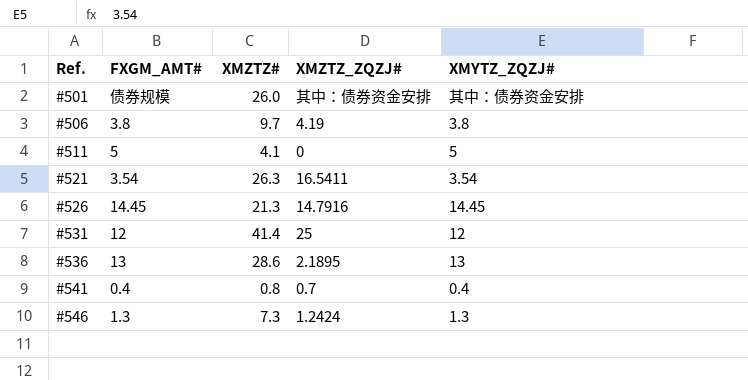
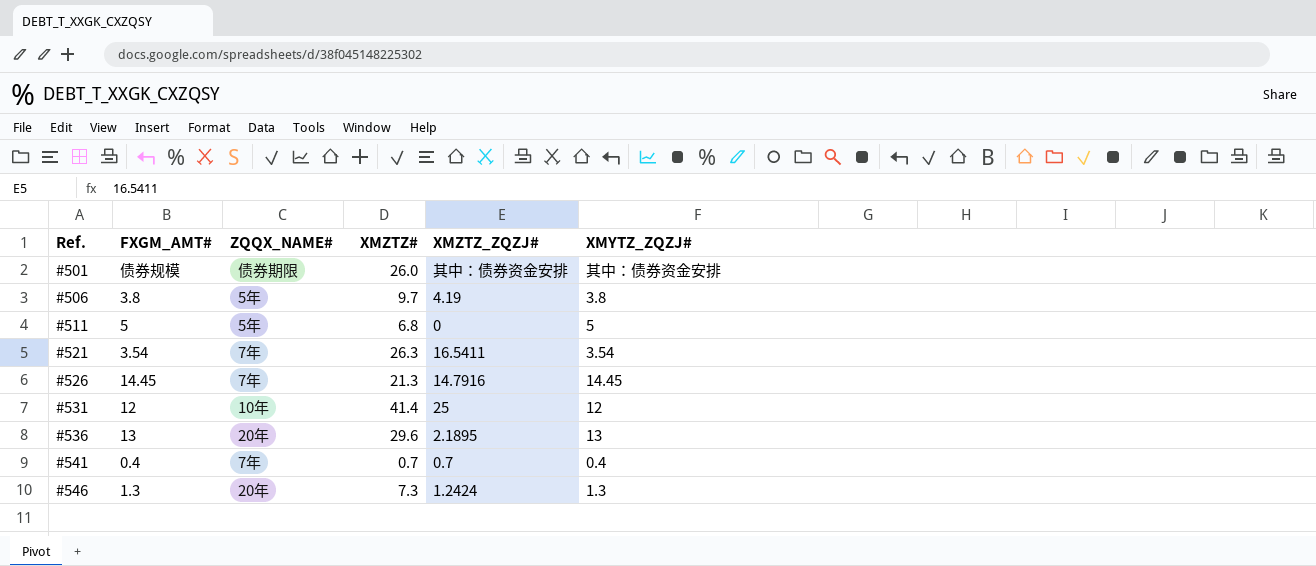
column ZQQX_NAME# | position: none -> 3
#511 | XMZTZ#: 4.1 -> 6.8
#536 | XMZTZ#: 28.6 -> 29.6
#541 | XMZTZ#: 0.8 -> 0.7

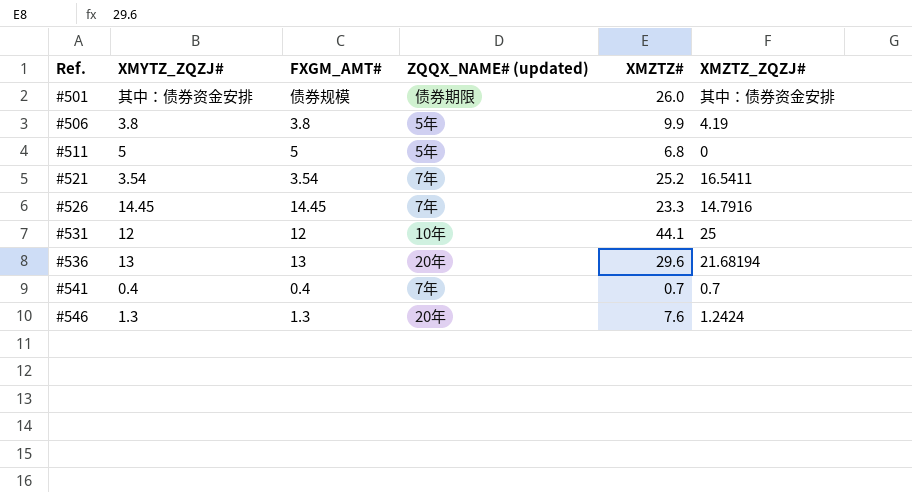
column XMYTZ_ZQZJ# | position: 6 -> 2
column name: ZQQX_NAME# -> ZQQX_NAME# (updated)
#506 | XMZTZ#: 9.7 -> 9.9
#521 | XMZTZ#: 26.3 -> 25.2
#526 | XMZTZ#: 21.3 -> 23.3
#531 | XMZTZ#: 41.4 -> 44.1
#536 | XMZTZ_ZQZJ#: 2.1895 -> 21.68194
#546 | XMZTZ#: 7.3 -> 7.6

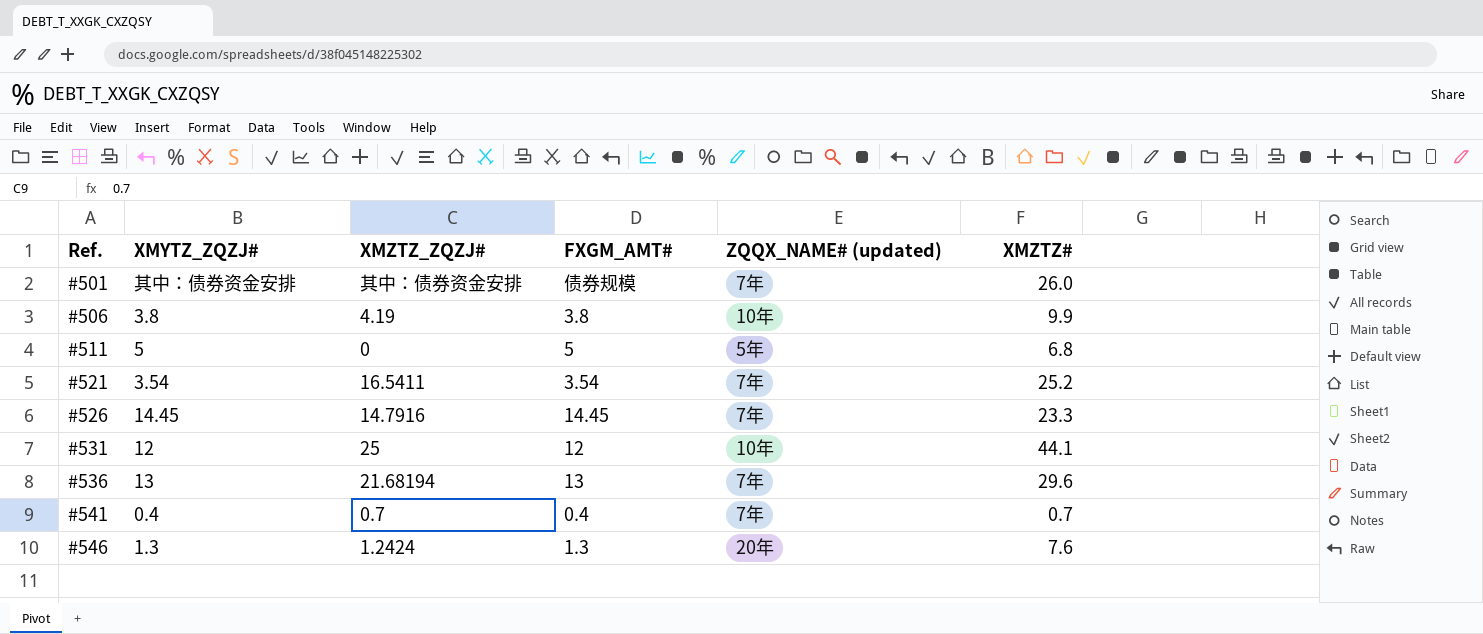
column XMZTZ_ZQZJ# | position: 6 -> 3
#501 | ZQQX_NAME# (updated): 债券期限 -> 7年
#506 | ZQQX_NAME# (updated): 5年 -> 10年
#536 | ZQQX_NAME# (updated): 20年 -> 7年

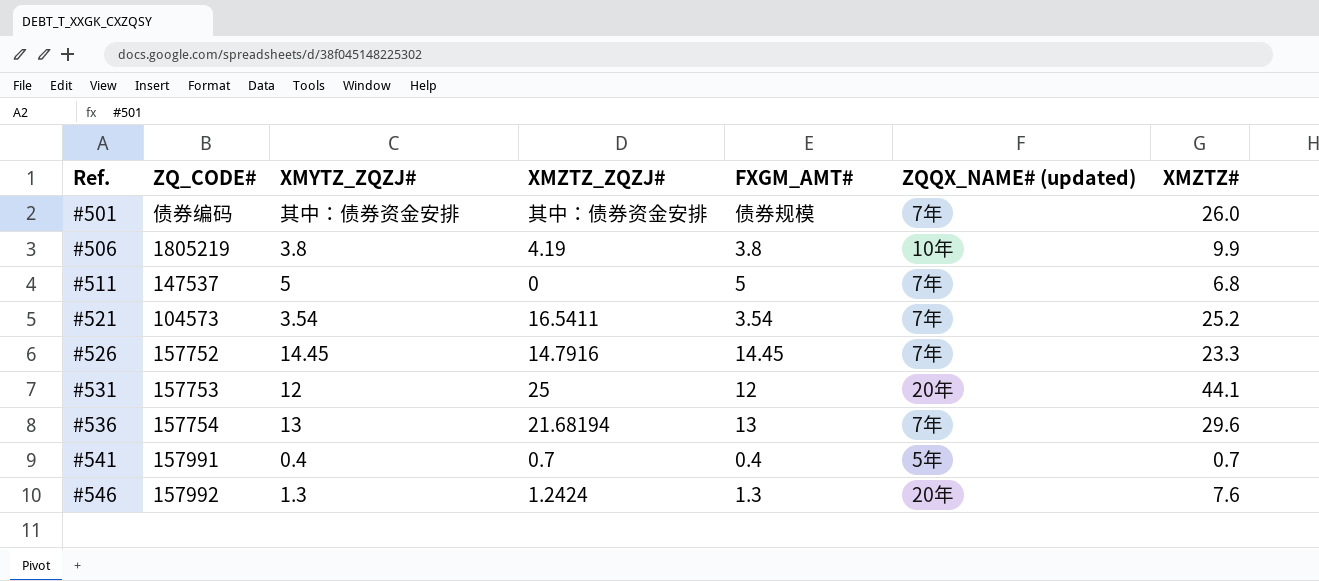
column ZQ_CODE# | position: none -> 2
#511 | ZQQX_NAME# (updated): 5年 -> 7年
#531 | ZQQX_NAME# (updated): 10年 -> 20年
#541 | ZQQX_NAME# (updated): 7年 -> 5年

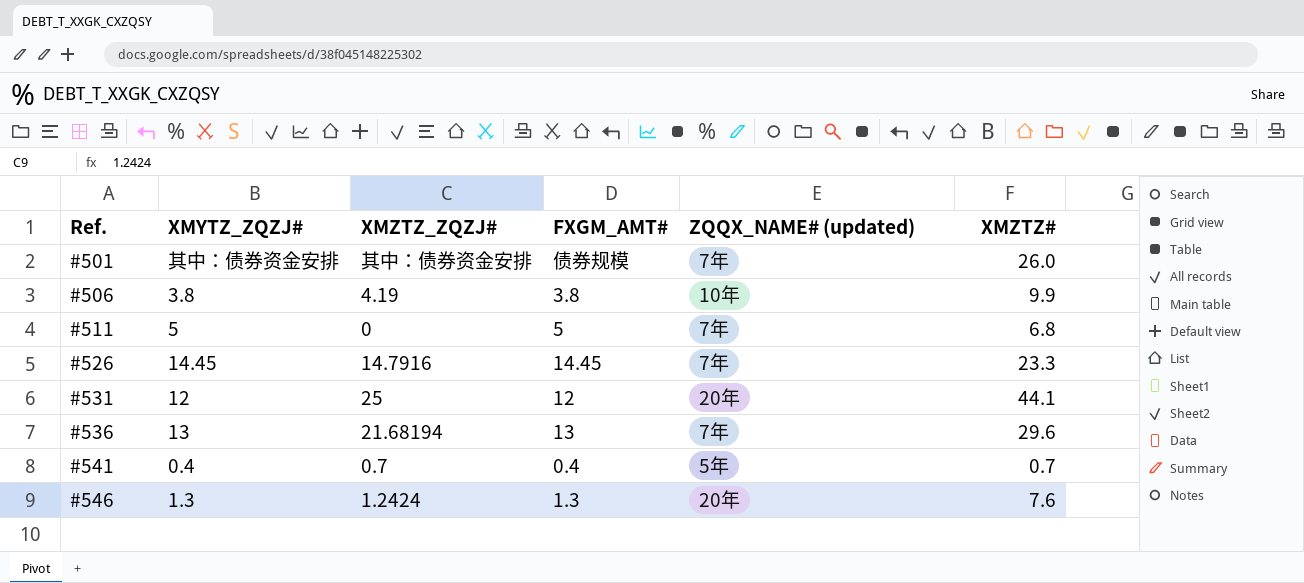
column ZQ_CODE# | position: 2 -> none
row #521: 104573 | 3.54 | 16.5411 | 3.54 | 7年 | 25.2 -> none

